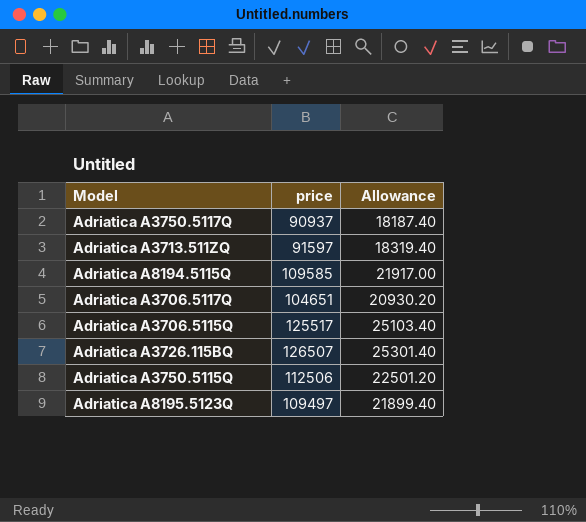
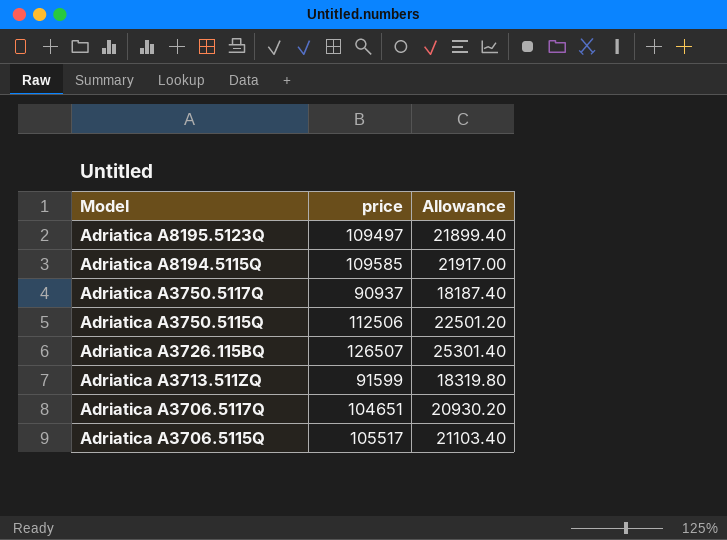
row order: none -> Model descending
Adriatica A3713.511ZQ | price: 91597 -> 91599
Adriatica A3713.511ZQ | Allowance: 18319.40 -> 18319.80
Adriatica A3706.5115Q | price: 125517 -> 105517
Adriatica A3706.5115Q | Allowance: 25103.40 -> 21103.40

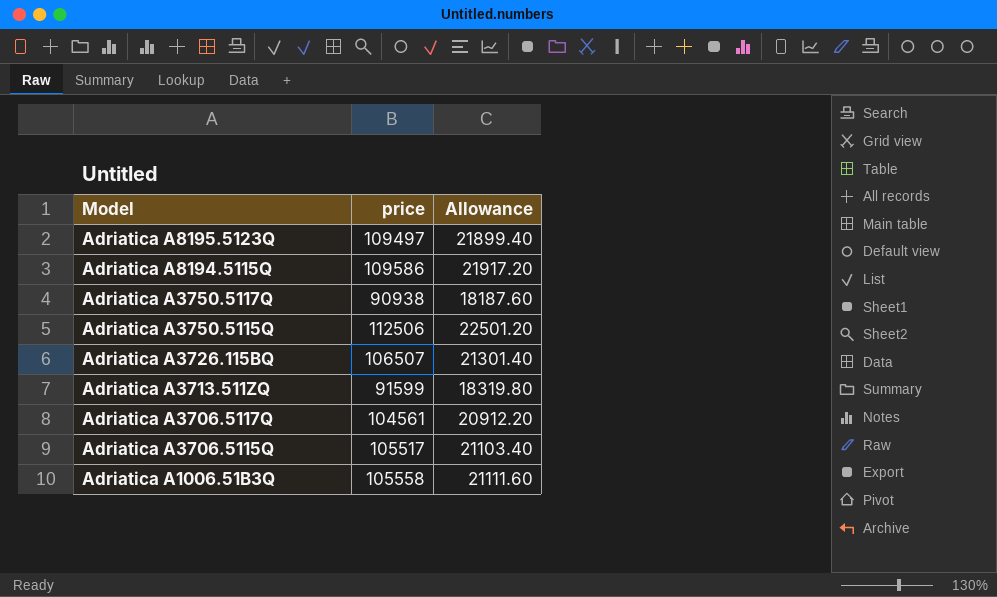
Adriatica A8194.5115Q | price: 109585 -> 109586
Adriatica A8194.5115Q | Allowance: 21917.00 -> 21917.20
Adriatica A3750.5117Q | price: 90937 -> 90938
Adriatica A3750.5117Q | Allowance: 18187.40 -> 18187.60
Adriatica A3726.115BQ | price: 126507 -> 106507
Adriatica A3726.115BQ | Allowance: 25301.40 -> 21301.40
Adriatica A3706.5117Q | price: 104651 -> 104561
Adriatica A3706.5117Q | Allowance: 20930.20 -> 20912.20
row Adriatica A1006.51B3Q: none -> 105558 | 21111.60

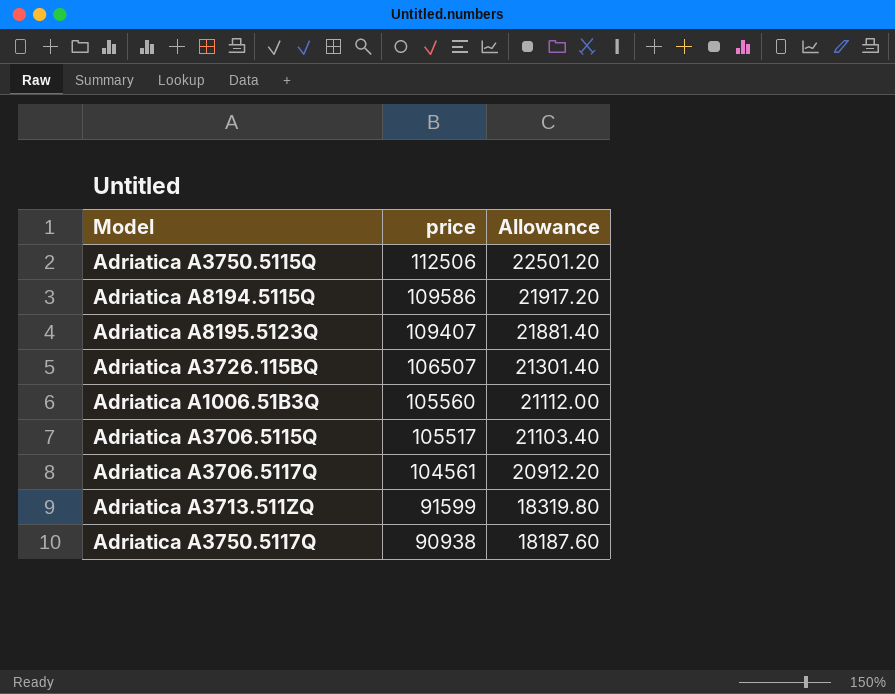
row order: Model descending -> price descending
Adriatica A8195.5123Q | price: 109497 -> 109407
Adriatica A8195.5123Q | Allowance: 21899.40 -> 21881.40
Adriatica A1006.51B3Q | price: 105558 -> 105560
Adriatica A1006.51B3Q | Allowance: 21111.60 -> 21112.00

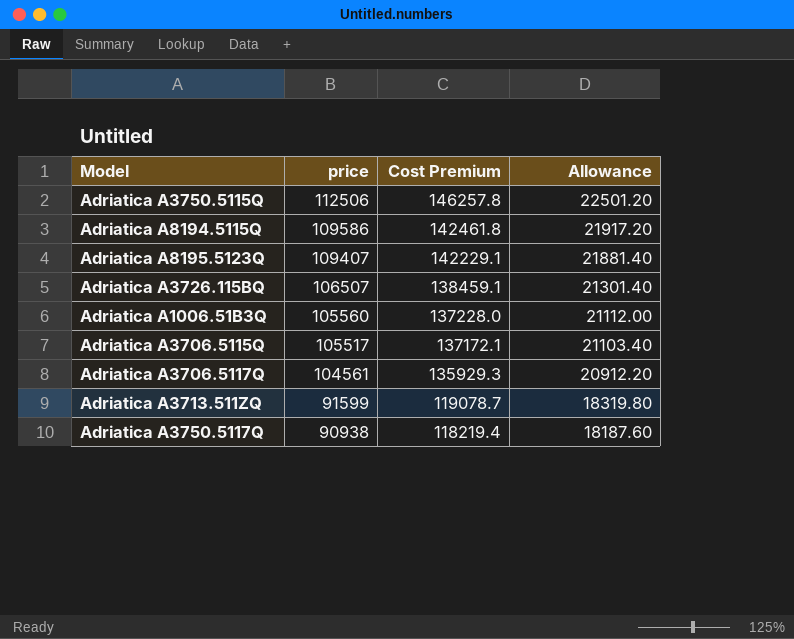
column Cost Premium | formula: none -> [price] * 1.3

